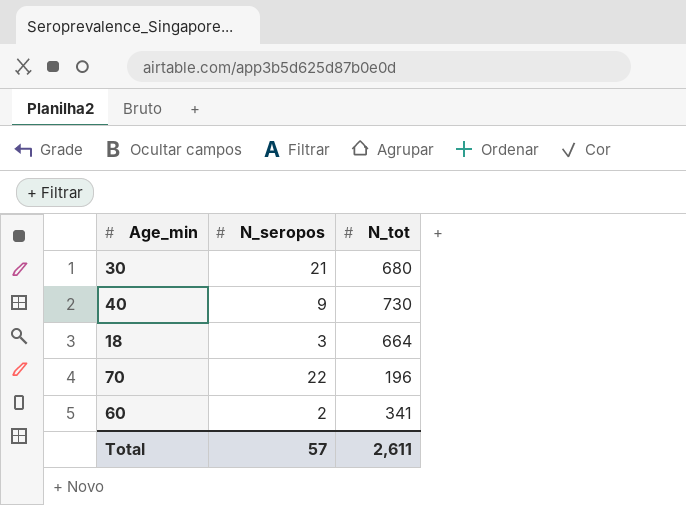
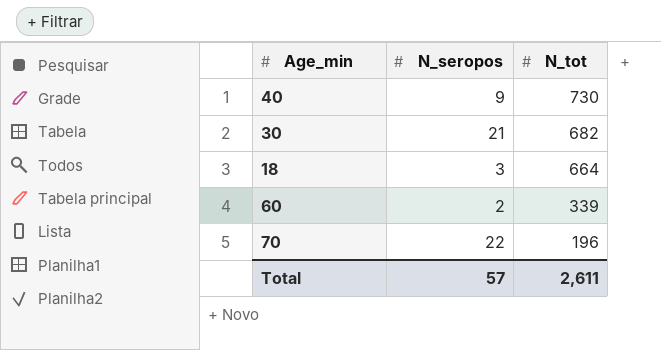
row order: none -> N_tot descending
30 | N_tot: 680 -> 682
60 | N_tot: 341 -> 339

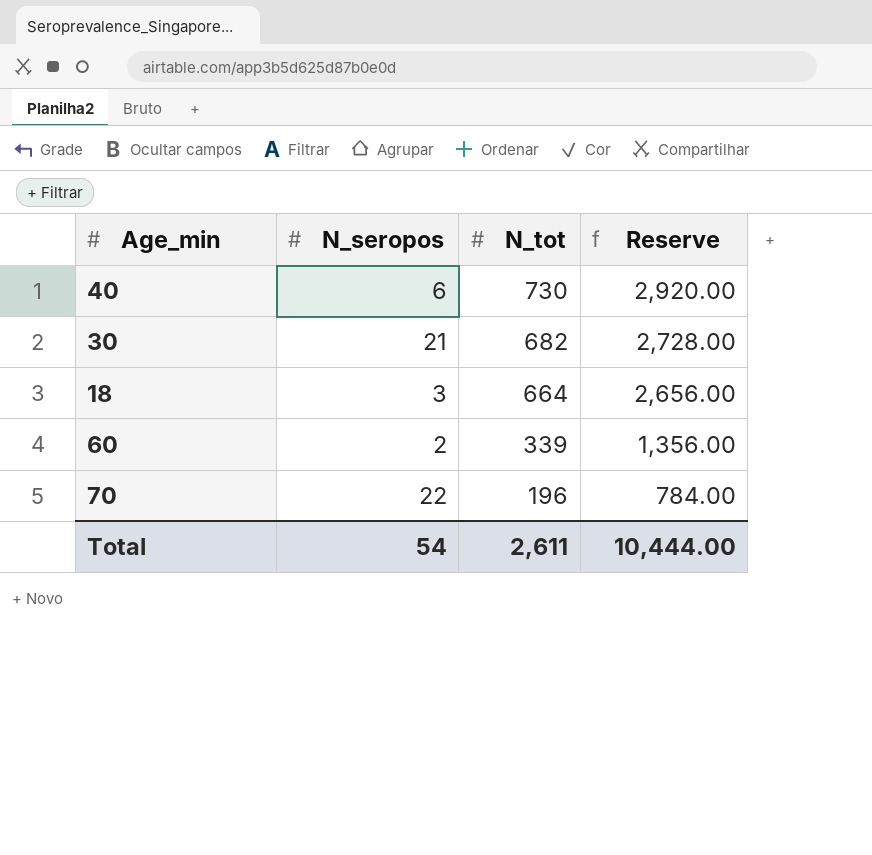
column Reserve | formula: none -> [N_tot] * 4
40 | N_seropos: 9 -> 6
Total | N_seropos: 57 -> 54

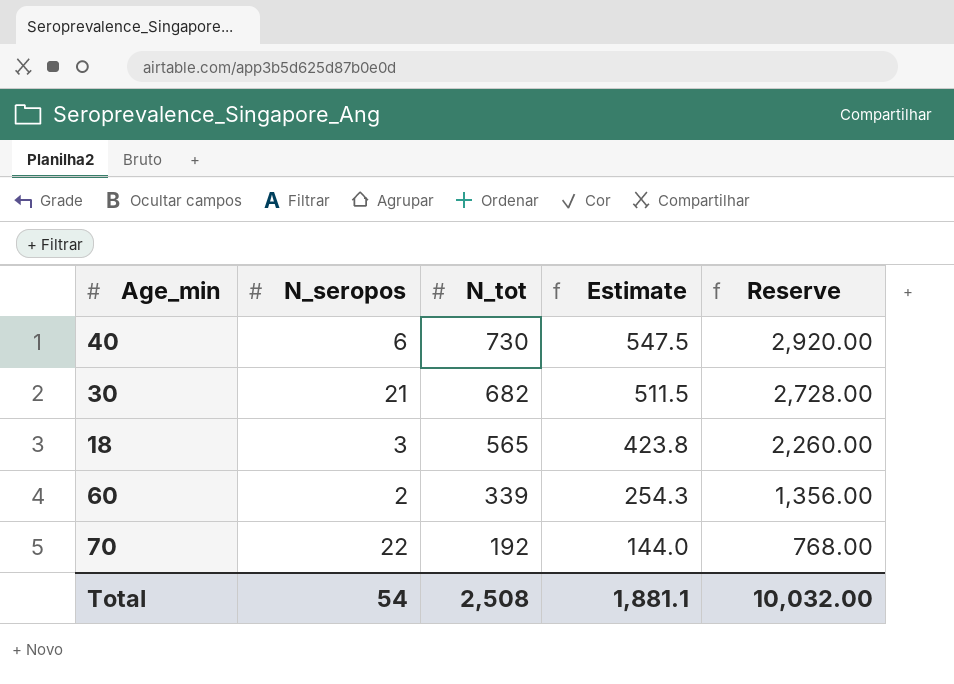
column Estimate | formula: none -> [N_tot] * 0.75
18 | N_tot: 664 -> 565
18 | Reserve: 2,656.00 -> 2,260.00
70 | N_tot: 196 -> 192
70 | Reserve: 784.00 -> 768.00
Total | N_tot: 2,611 -> 2,508
Total | Reserve: 10,444.00 -> 10,032.00

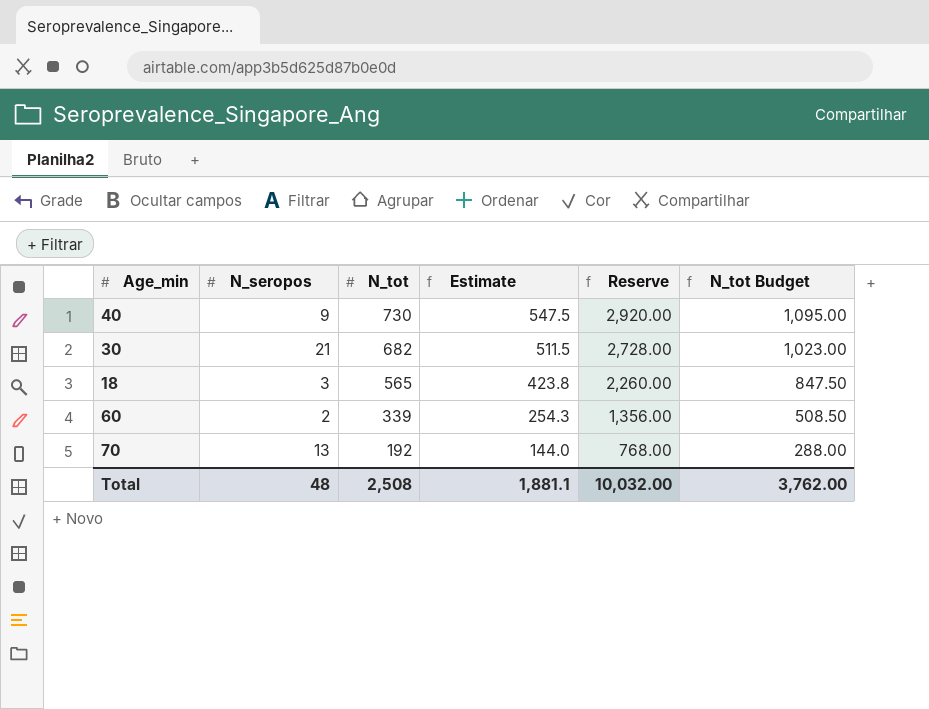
column N_tot Budget | formula: none -> [N_tot] * 1.5
40 | N_seropos: 6 -> 9
70 | N_seropos: 22 -> 13
Total | N_seropos: 54 -> 48

